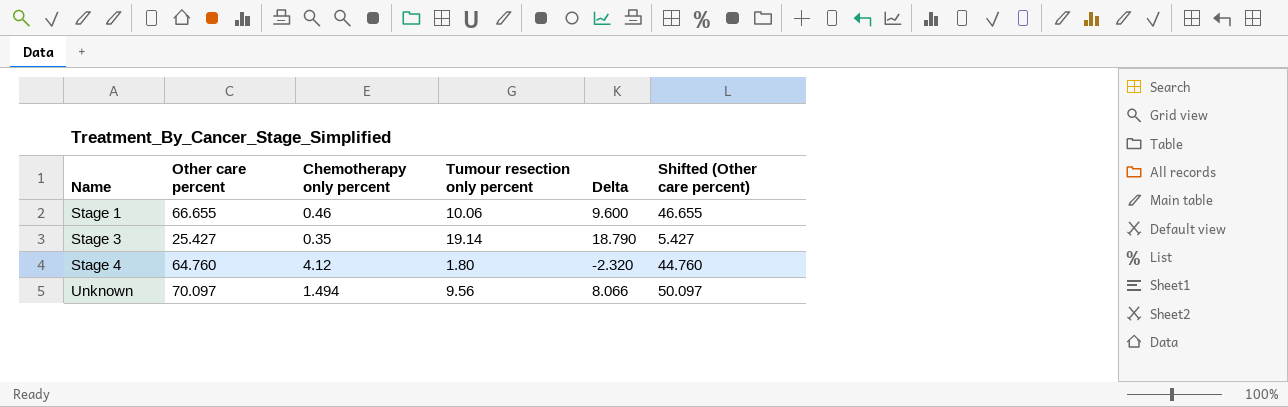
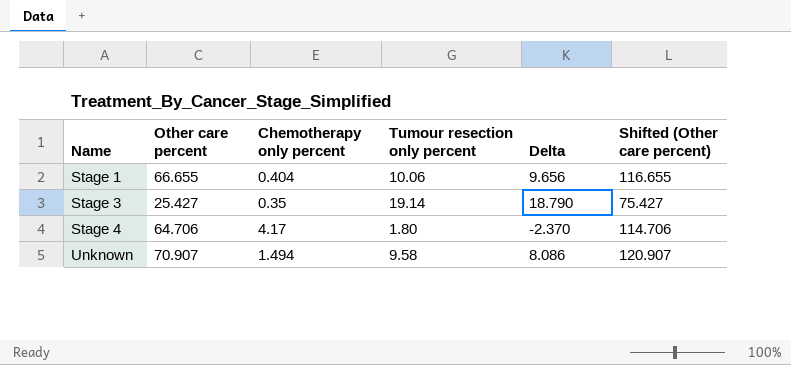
column Shifted (Other care percent) | formula: [Other care percent] - 20 -> [Other care percent] + 50
Stage 1 | Chemotherapy only percent: 0.46 -> 0.404
Stage 1 | Delta: 9.600 -> 9.656
Stage 4 | Other care percent: 64.760 -> 64.706
Stage 4 | Chemotherapy only percent: 4.12 -> 4.17
Stage 4 | Delta: -2.320 -> -2.370
Unknown | Other care percent: 70.097 -> 70.907
Unknown | Tumour resection only percent: 9.56 -> 9.58
Unknown | Delta: 8.066 -> 8.086

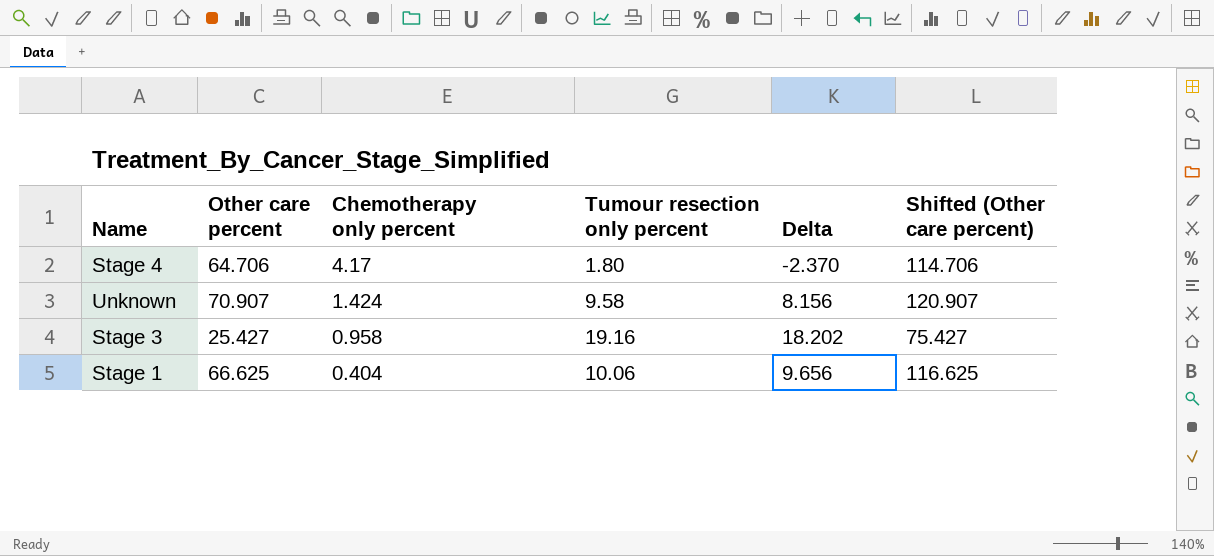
row order: Name ascending -> Chemotherapy only percent descending
Unknown | Chemotherapy only percent: 1.494 -> 1.424
Unknown | Delta: 8.086 -> 8.156
Stage 3 | Chemotherapy only percent: 0.35 -> 0.958
Stage 3 | Tumour resection only percent: 19.14 -> 19.16
Stage 3 | Delta: 18.790 -> 18.202
Stage 1 | Other care percent: 66.655 -> 66.625
Stage 1 | Shifted (Other care percent): 116.655 -> 116.625

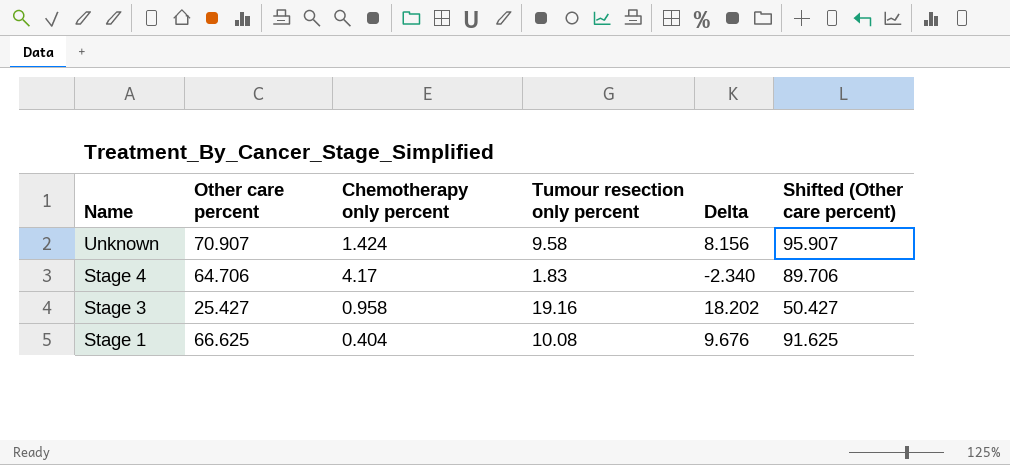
row order: Chemotherapy only percent descending -> Name descending
column Shifted (Other care percent) | formula: [Other care percent] + 50 -> [Other care percent] + 25
Stage 4 | Tumour resection only percent: 1.80 -> 1.83
Stage 4 | Delta: -2.370 -> -2.340
Stage 1 | Tumour resection only percent: 10.06 -> 10.08
Stage 1 | Delta: 9.656 -> 9.676

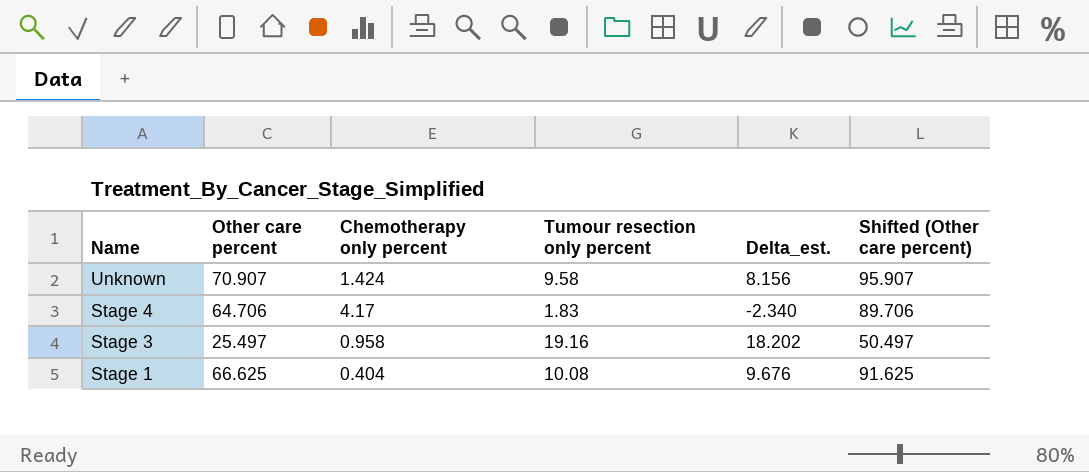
column name: Delta -> Delta_est.
Stage 3 | Other care percent: 25.427 -> 25.497
Stage 3 | Shifted (Other care percent): 50.427 -> 50.497

